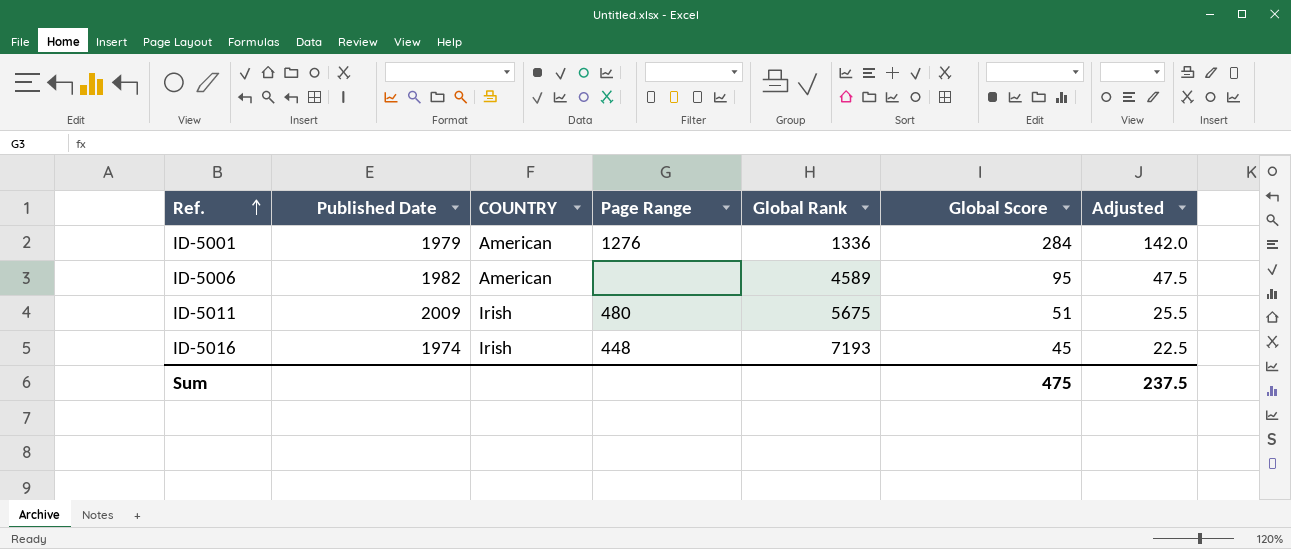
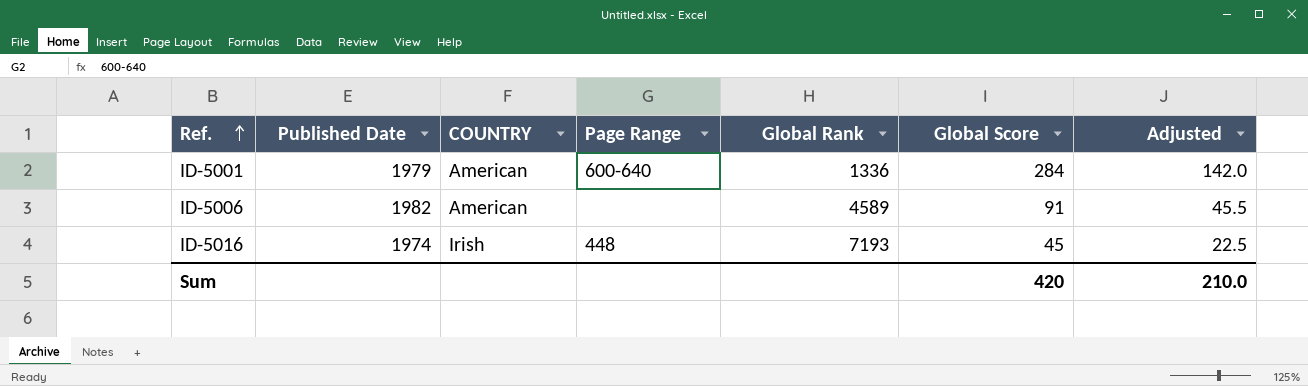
row ID-5011: 2009 | Irish | 480 | 5675 | 51 | 25.5 -> none
ID-5001 | Page Range: 1276 -> 600-640
ID-5006 | Global Score: 95 -> 91
ID-5006 | Adjusted: 47.5 -> 45.5
Sum | Global Score: 475 -> 420
Sum | Adjusted: 237.5 -> 210.0

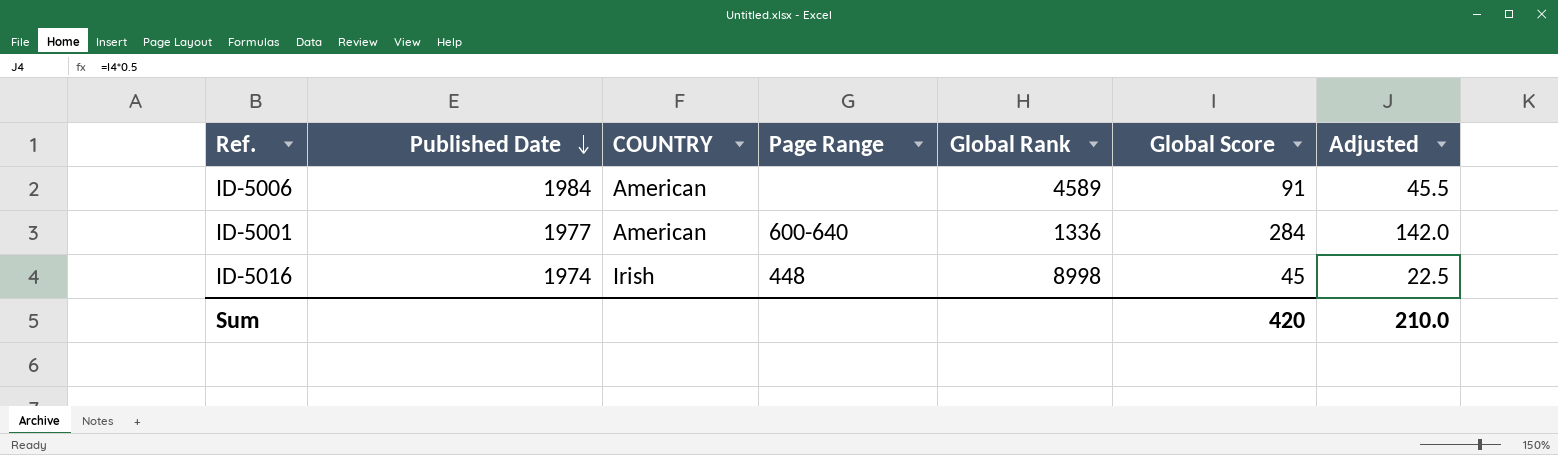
row order: Ref. ascending -> Published Date descending
ID-5006 | Published Date: 1982 -> 1984
ID-5001 | Published Date: 1979 -> 1977
ID-5016 | Global Rank: 7193 -> 8998

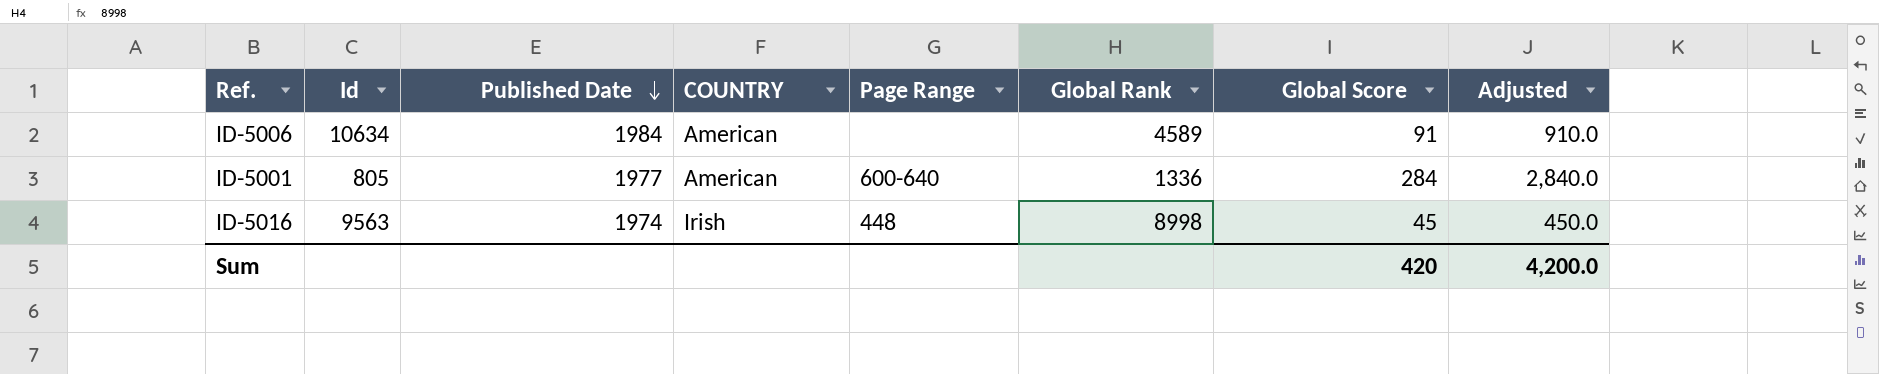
column Id | position: none -> 2
column Adjusted | formula: [Global Score] * 0.5 -> [Global Score] * 10
Sum | Adjusted: 210.0 -> 4,200.0

